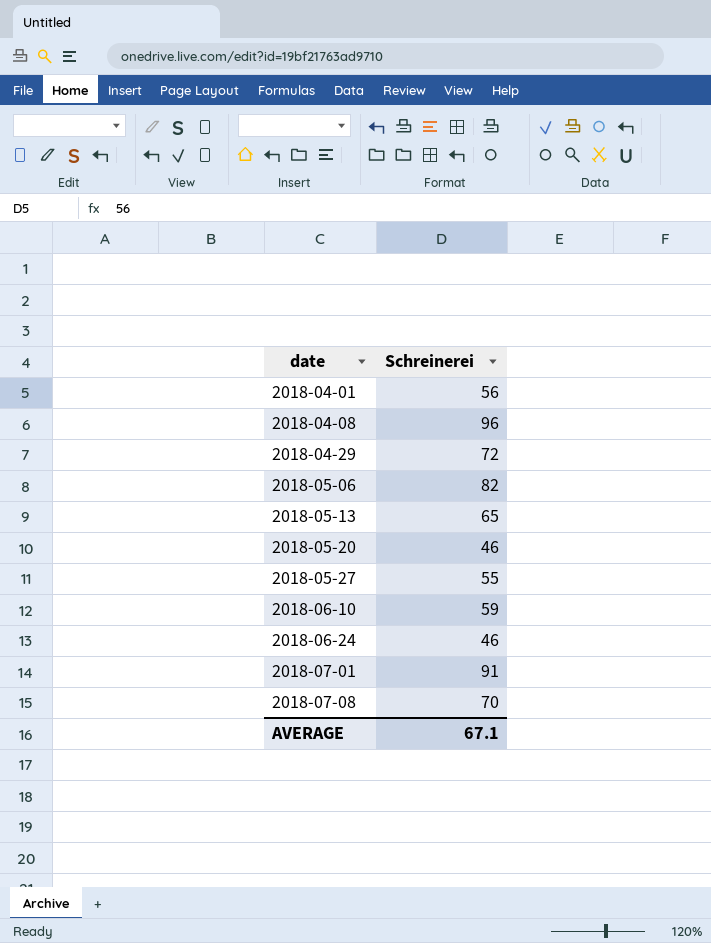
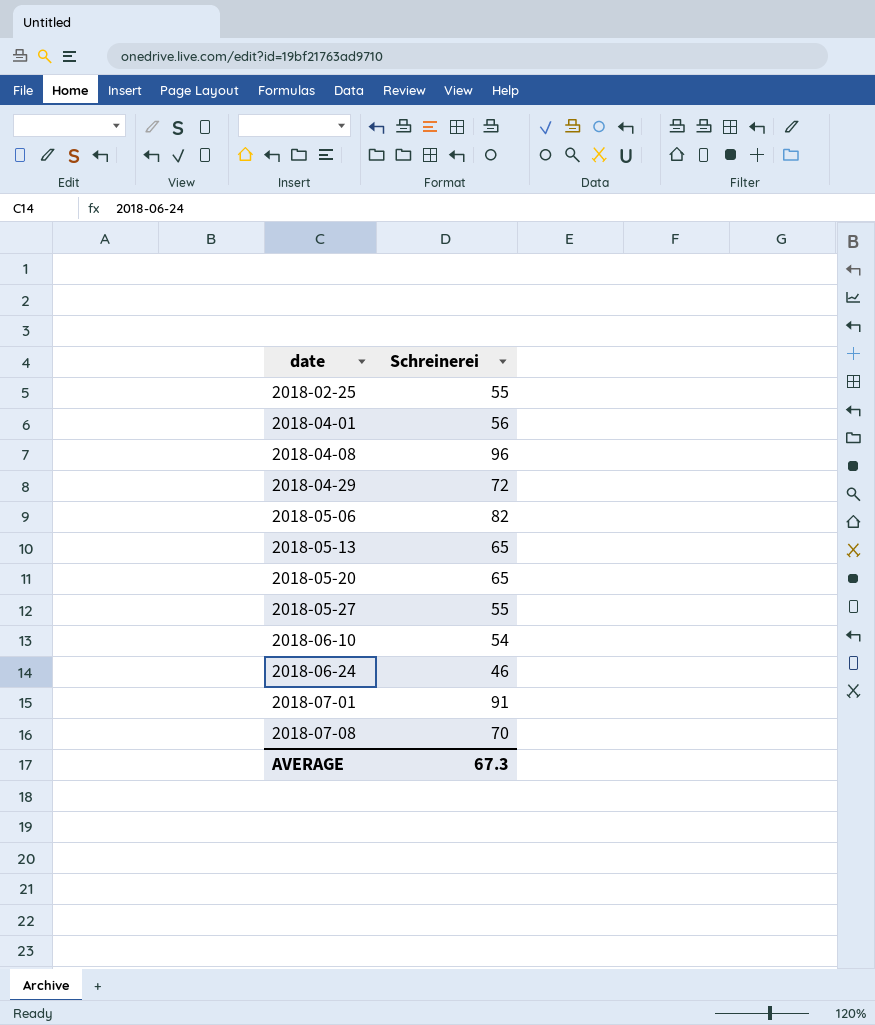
row 2018-02-25: none -> 55
2018-05-20 | Schreinerei: 46 -> 65
2018-06-10 | Schreinerei: 59 -> 54
AVERAGE | Schreinerei: 67.1 -> 67.3

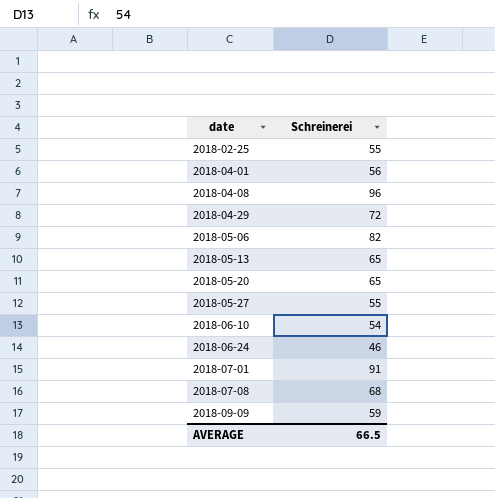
2018-07-08 | Schreinerei: 70 -> 68
row 2018-09-09: none -> 59
AVERAGE | Schreinerei: 67.3 -> 66.5

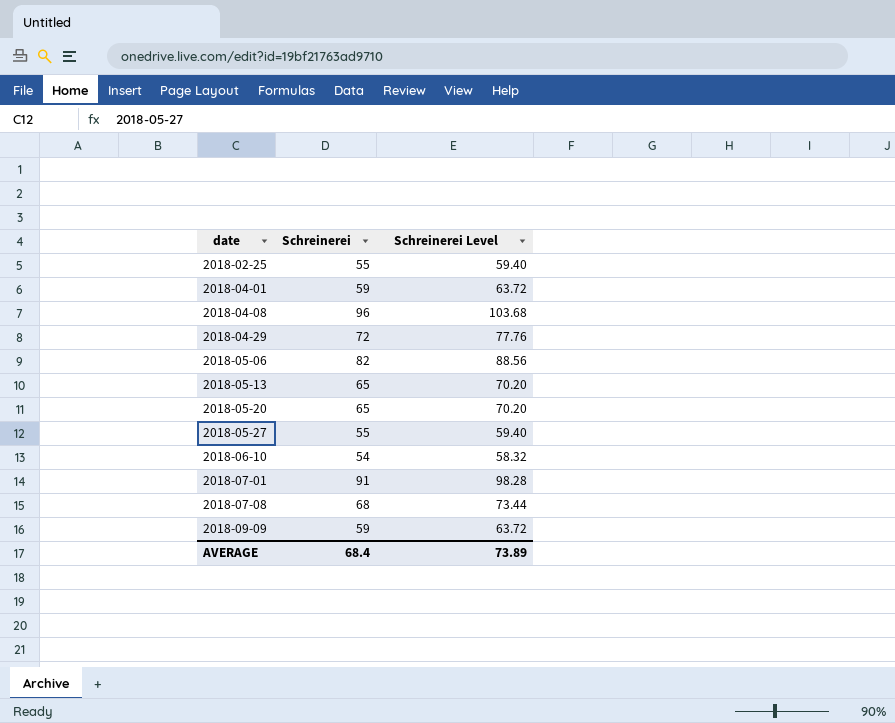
column Schreinerei Level | formula: none -> [Schreinerei] * 1.08
row 2018-06-24: 46 -> none
2018-04-01 | Schreinerei: 56 -> 59
AVERAGE | Schreinerei: 66.5 -> 68.4

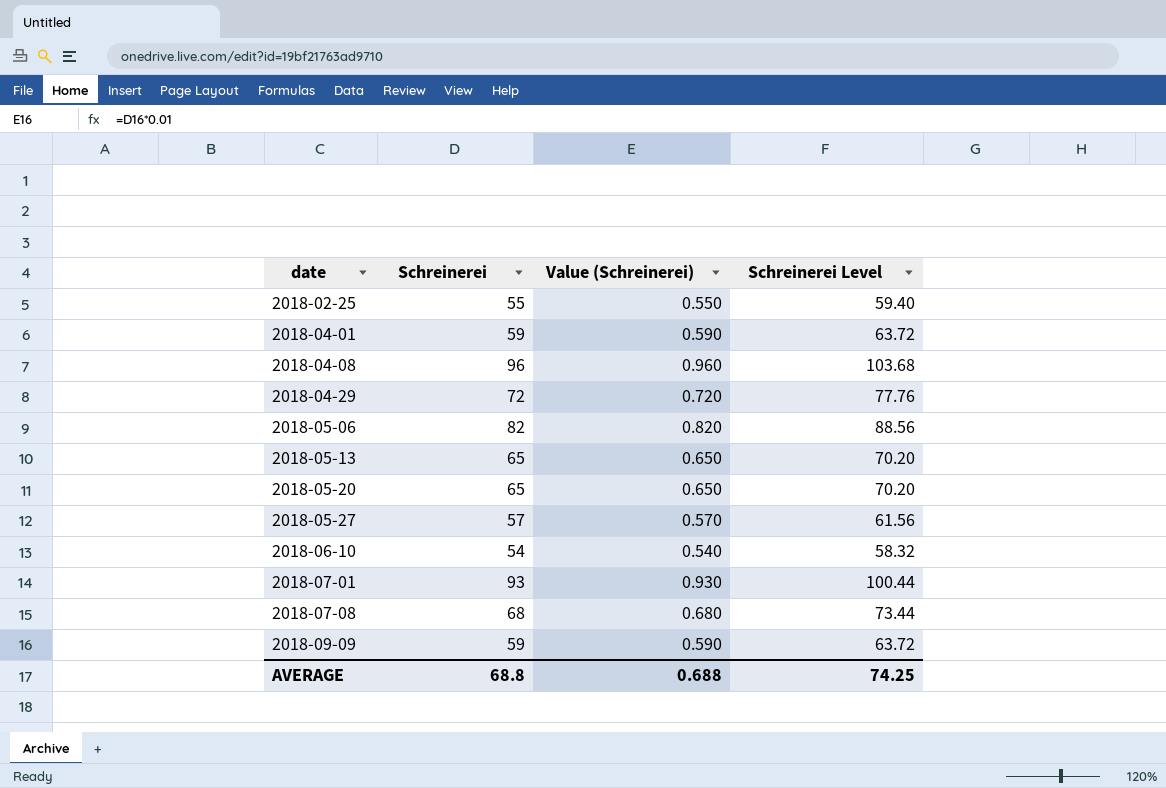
column Value (Schreinerei) | formula: none -> [Schreinerei] * 0.01
2018-05-27 | Schreinerei: 55 -> 57
2018-05-27 | Schreinerei Level: 59.40 -> 61.56
2018-07-01 | Schreinerei: 91 -> 93
2018-07-01 | Schreinerei Level: 98.28 -> 100.44
AVERAGE | Schreinerei: 68.4 -> 68.8
AVERAGE | Schreinerei Level: 73.89 -> 74.25

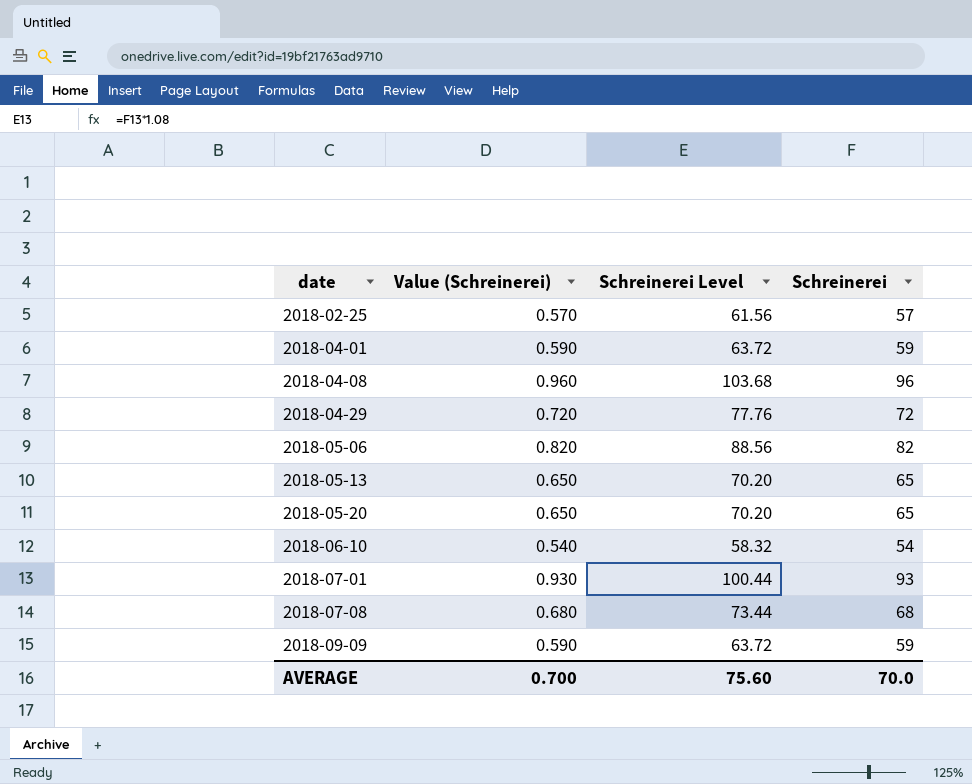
column Schreinerei | position: 2 -> 4
row 2018-05-27: 57 | 0.570 | 61.56 -> none
2018-02-25 | Value (Schreinerei): 0.550 -> 0.570
2018-02-25 | Schreinerei Level: 59.40 -> 61.56
2018-02-25 | Schreinerei: 55 -> 57
AVERAGE | Value (Schreinerei): 0.688 -> 0.700
AVERAGE | Schreinerei Level: 74.25 -> 75.60
AVERAGE | Schreinerei: 68.8 -> 70.0

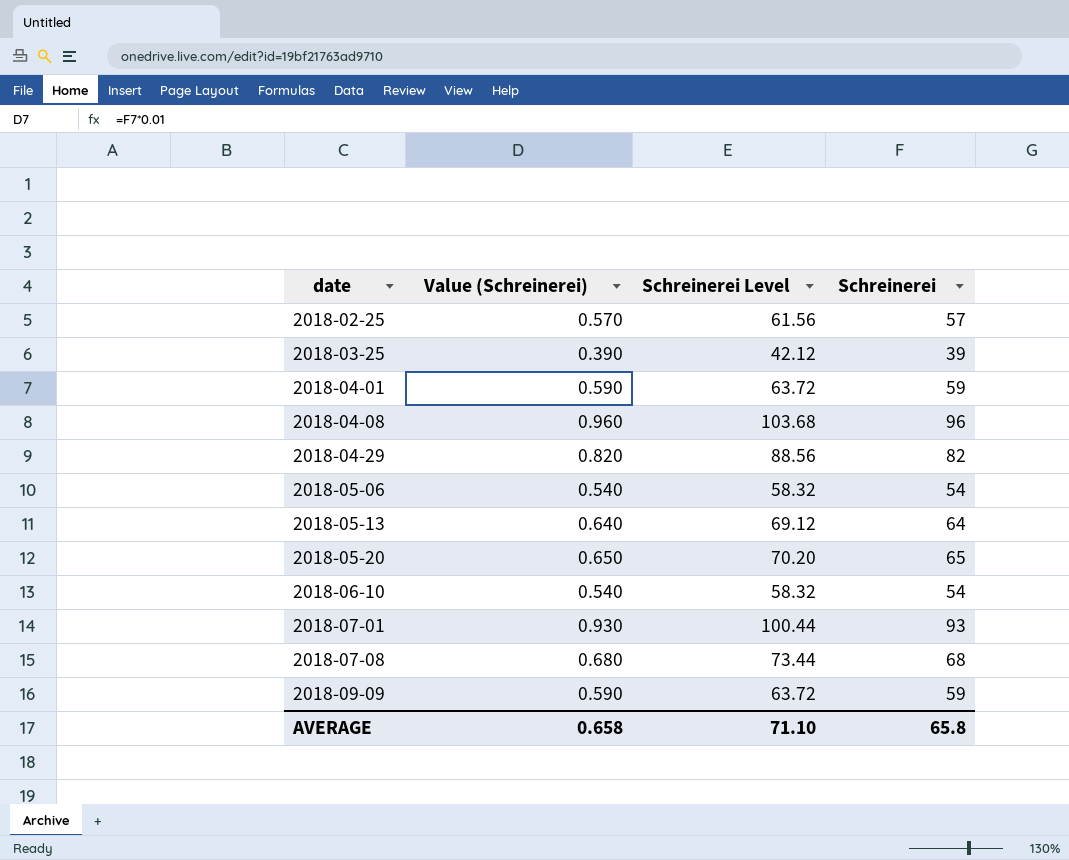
row 2018-03-25: none -> 0.390 | 42.12 | 39
2018-04-29 | Value (Schreinerei): 0.720 -> 0.820
2018-04-29 | Schreinerei Level: 77.76 -> 88.56
2018-04-29 | Schreinerei: 72 -> 82
2018-05-06 | Value (Schreinerei): 0.820 -> 0.540
2018-05-06 | Schreinerei Level: 88.56 -> 58.32
2018-05-06 | Schreinerei: 82 -> 54
2018-05-13 | Value (Schreinerei): 0.650 -> 0.640
2018-05-13 | Schreinerei Level: 70.20 -> 69.12
2018-05-13 | Schreinerei: 65 -> 64
AVERAGE | Value (Schreinerei): 0.700 -> 0.658
AVERAGE | Schreinerei Level: 75.60 -> 71.10
AVERAGE | Schreinerei: 70.0 -> 65.8

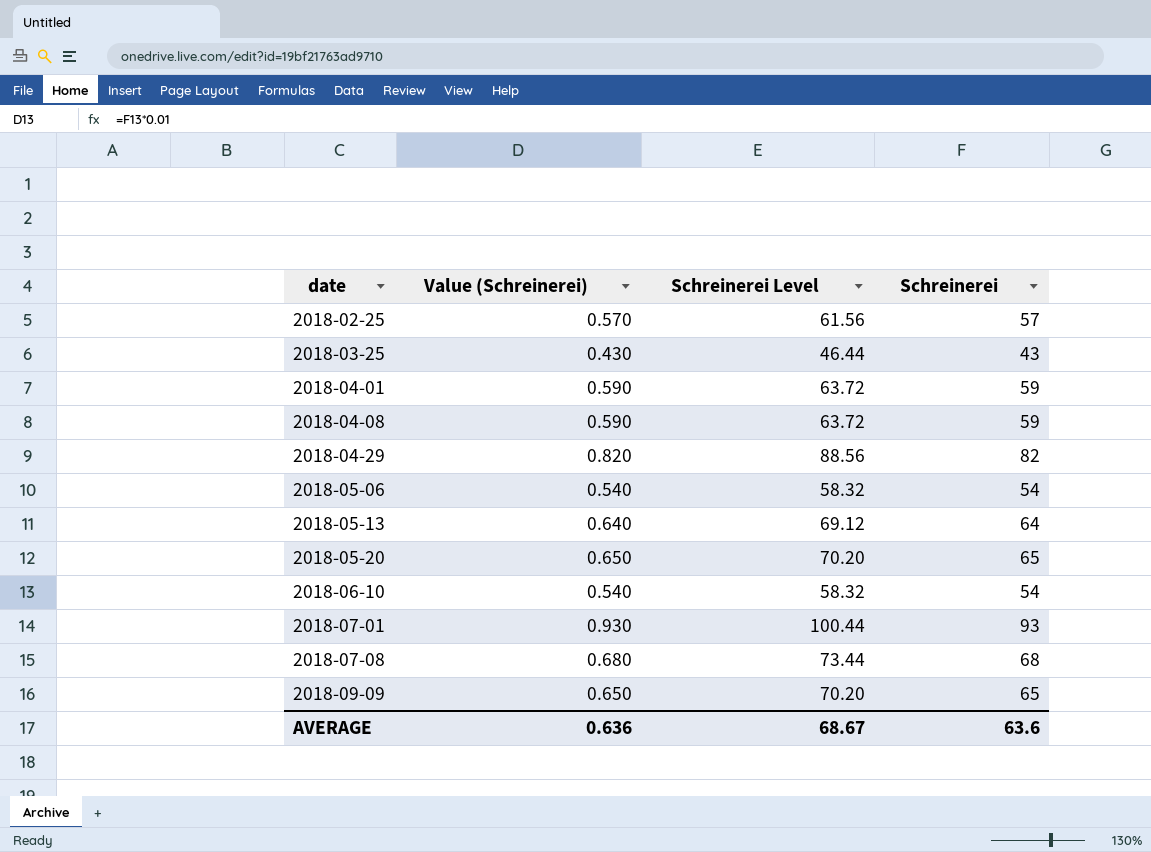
2018-03-25 | Value (Schreinerei): 0.390 -> 0.430
2018-03-25 | Schreinerei Level: 42.12 -> 46.44
2018-03-25 | Schreinerei: 39 -> 43
2018-04-08 | Value (Schreinerei): 0.960 -> 0.590
2018-04-08 | Schreinerei Level: 103.68 -> 63.72
2018-04-08 | Schreinerei: 96 -> 59
2018-09-09 | Value (Schreinerei): 0.590 -> 0.650
2018-09-09 | Schreinerei Level: 63.72 -> 70.20
2018-09-09 | Schreinerei: 59 -> 65
AVERAGE | Value (Schreinerei): 0.658 -> 0.636
AVERAGE | Schreinerei Level: 71.10 -> 68.67
AVERAGE | Schreinerei: 65.8 -> 63.6

